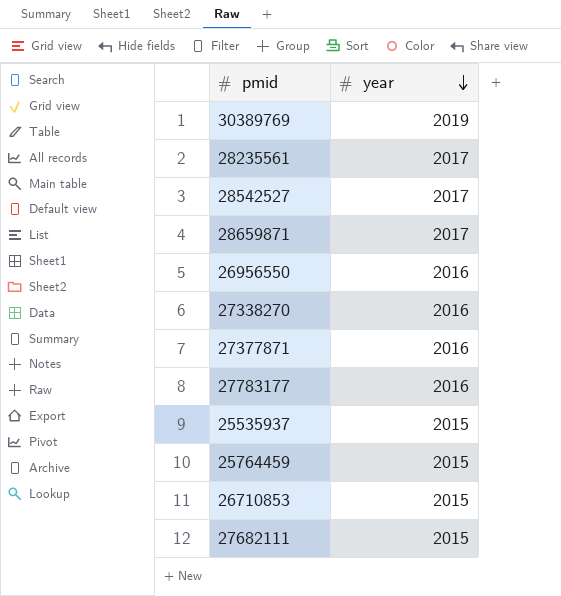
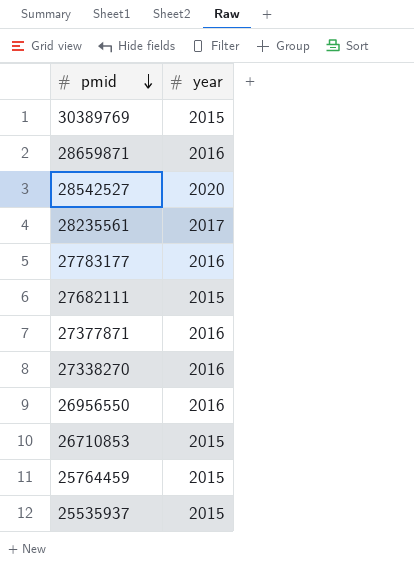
row order: year descending -> pmid descending
30389769 | year: 2019 -> 2015
28659871 | year: 2017 -> 2016
28542527 | year: 2017 -> 2020

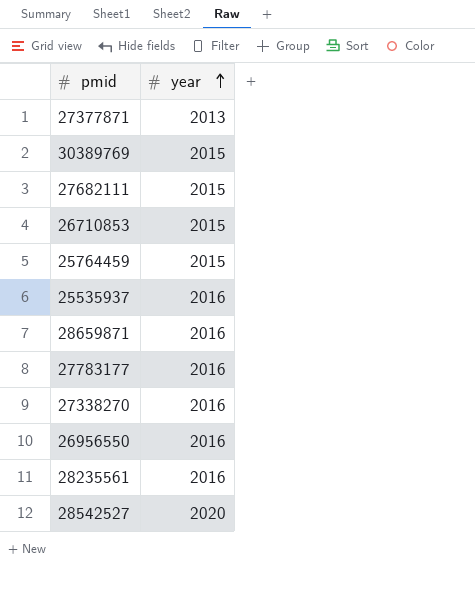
row order: pmid descending -> year ascending
27377871 | year: 2016 -> 2013
25535937 | year: 2015 -> 2016
28235561 | year: 2017 -> 2016

